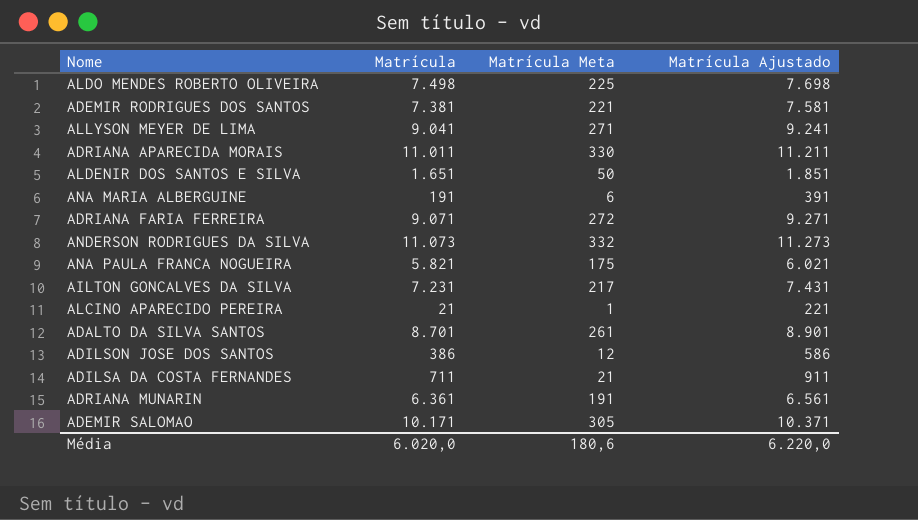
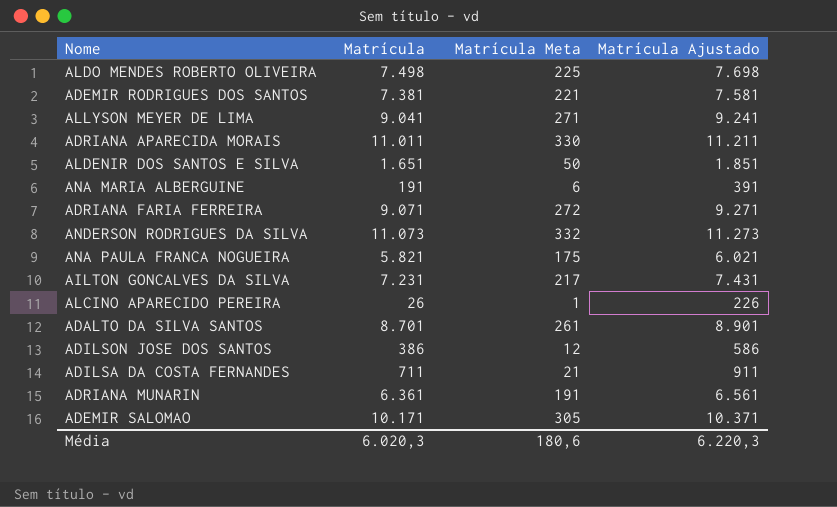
ALCINO APARECIDO PEREIRA | Matrícula: 21 -> 26
ALCINO APARECIDO PEREIRA | Matrícula Ajustado: 221 -> 226
Média | Matrícula: 6.020,0 -> 6.020,3
Média | Matrícula Ajustado: 6.220,0 -> 6.220,3

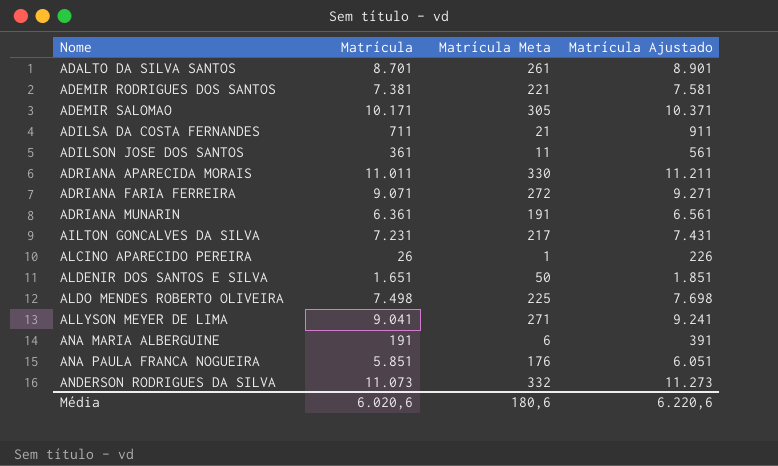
row order: none -> Nome ascending
ADILSON JOSE DOS SANTOS | Matrícula: 386 -> 361
ADILSON JOSE DOS SANTOS | Matrícula Meta: 12 -> 11
ADILSON JOSE DOS SANTOS | Matrícula Ajustado: 586 -> 561
ANA PAULA FRANCA NOGUEIRA | Matrícula: 5.821 -> 5.851
ANA PAULA FRANCA NOGUEIRA | Matrícula Meta: 175 -> 176
ANA PAULA FRANCA NOGUEIRA | Matrícula Ajustado: 6.021 -> 6.051
Média | Matrícula: 6.020,3 -> 6.020,6
Média | Matrícula Ajustado: 6.220,3 -> 6.220,6

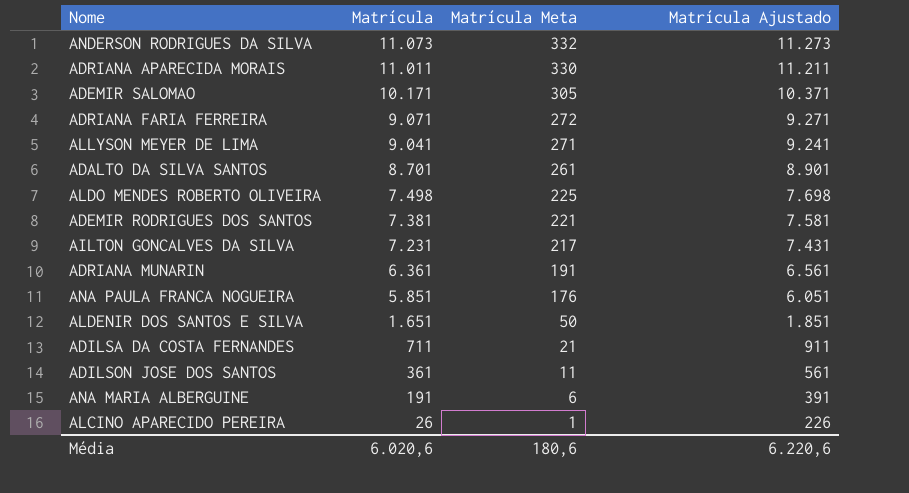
row order: Nome ascending -> Matrícula descending

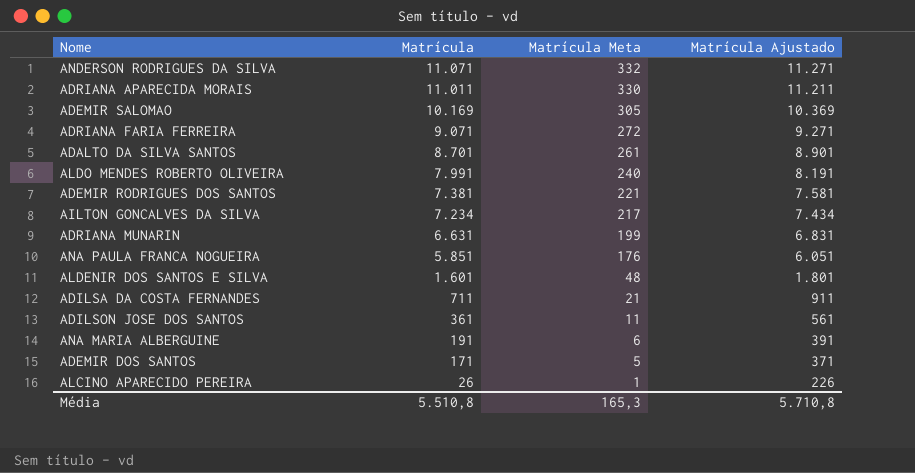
row ALLYSON MEYER DE LIMA: 9.041 | 271 | 9.241 -> none
ANDERSON RODRIGUES DA SILVA | Matrícula: 11.073 -> 11.071
ANDERSON RODRIGUES DA SILVA | Matrícula Ajustado: 11.273 -> 11.271
ADEMIR SALOMAO | Matrícula: 10.171 -> 10.169
ADEMIR SALOMAO | Matrícula Ajustado: 10.371 -> 10.369
ALDO MENDES ROBERTO OLIVEIRA | Matrícula: 7.498 -> 7.991
ALDO MENDES ROBERTO OLIVEIRA | Matrícula Meta: 225 -> 240
ALDO MENDES ROBERTO OLIVEIRA | Matrícula Ajustado: 7.698 -> 8.191
AILTON GONCALVES DA SILVA | Matrícula: 7.231 -> 7.234
AILTON GONCALVES DA SILVA | Matrícula Ajustado: 7.431 -> 7.434
ADRIANA MUNARIN | Matrícula: 6.361 -> 6.631
ADRIANA MUNARIN | Matrícula Meta: 191 -> 199
ADRIANA MUNARIN | Matrícula Ajustado: 6.561 -> 6.831
ALDENIR DOS SANTOS E SILVA | Matrícula: 1.651 -> 1.601
ALDENIR DOS SANTOS E SILVA | Matrícula Meta: 50 -> 48
ALDENIR DOS SANTOS E SILVA | Matrícula Ajustado: 1.851 -> 1.801
row ADEMIR DOS SANTOS: none -> 171 | 5 | 371
Média | Matrícula: 6.020,6 -> 5.510,8
Média | Matrícula Meta: 180,6 -> 165,3
Média | Matrícula Ajustado: 6.220,6 -> 5.710,8

